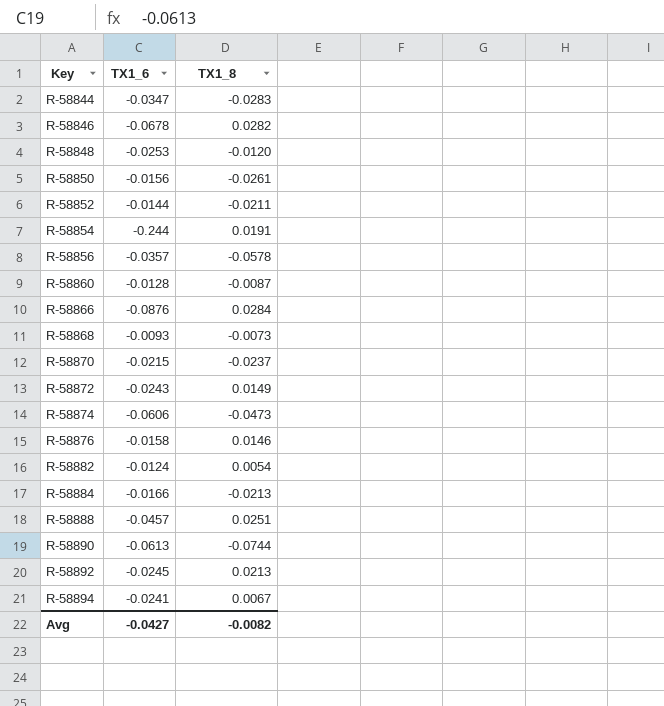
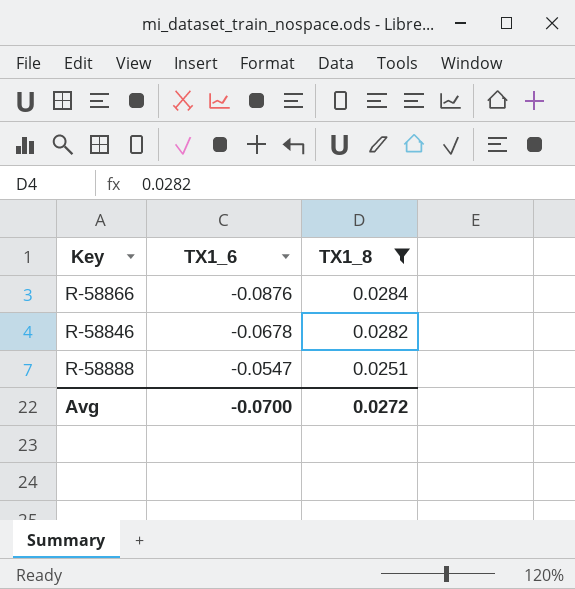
filter: none -> TX1_8 >= 0.0251
row order: Key ascending -> TX1_6 ascending
R-58888 | TX1_6: -0.0457 -> -0.0547
Avg | TX1_6: -0.0427 -> -0.0700
Avg | TX1_8: -0.0082 -> 0.0272

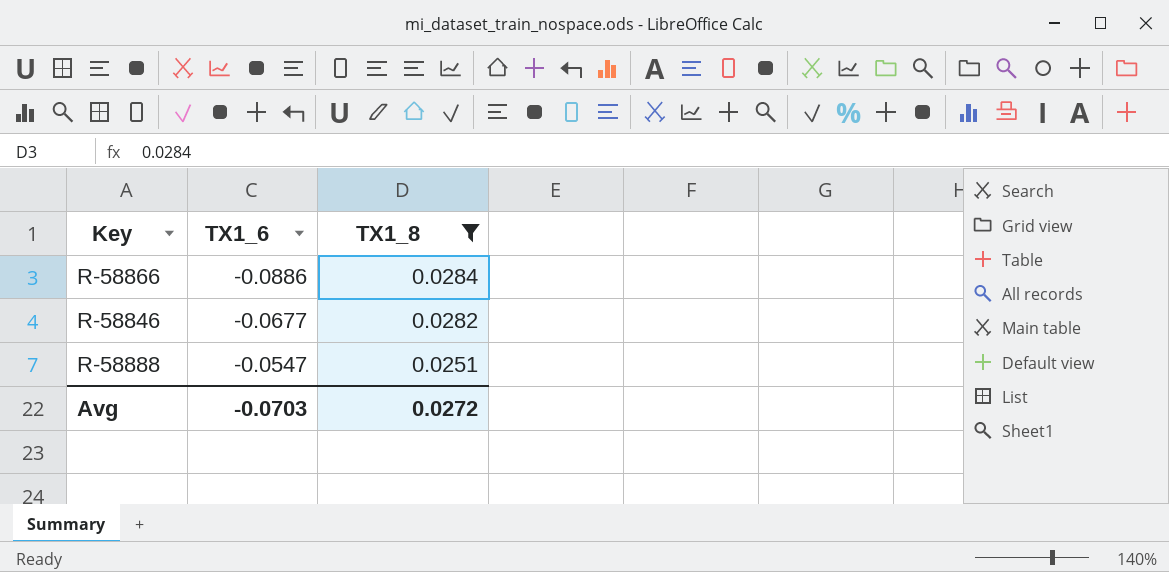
R-58866 | TX1_6: -0.0876 -> -0.0886
R-58846 | TX1_6: -0.0678 -> -0.0677
Avg | TX1_6: -0.0700 -> -0.0703

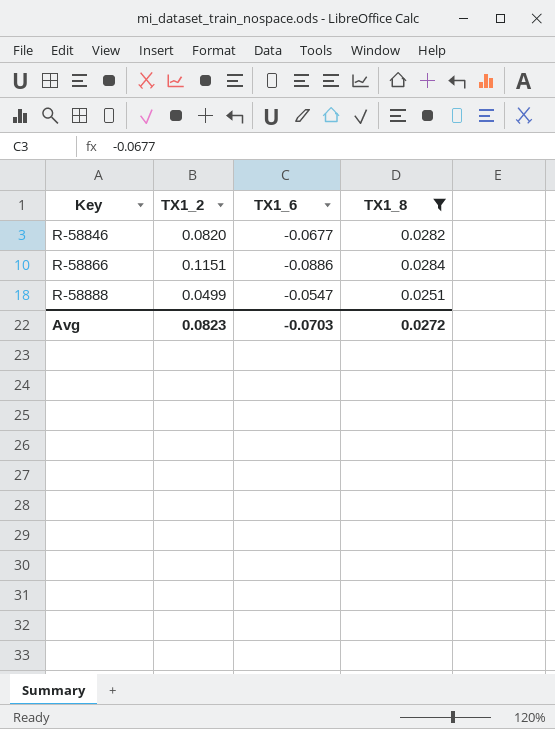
row order: TX1_6 ascending -> Key ascending
column TX1_2 | position: none -> 2

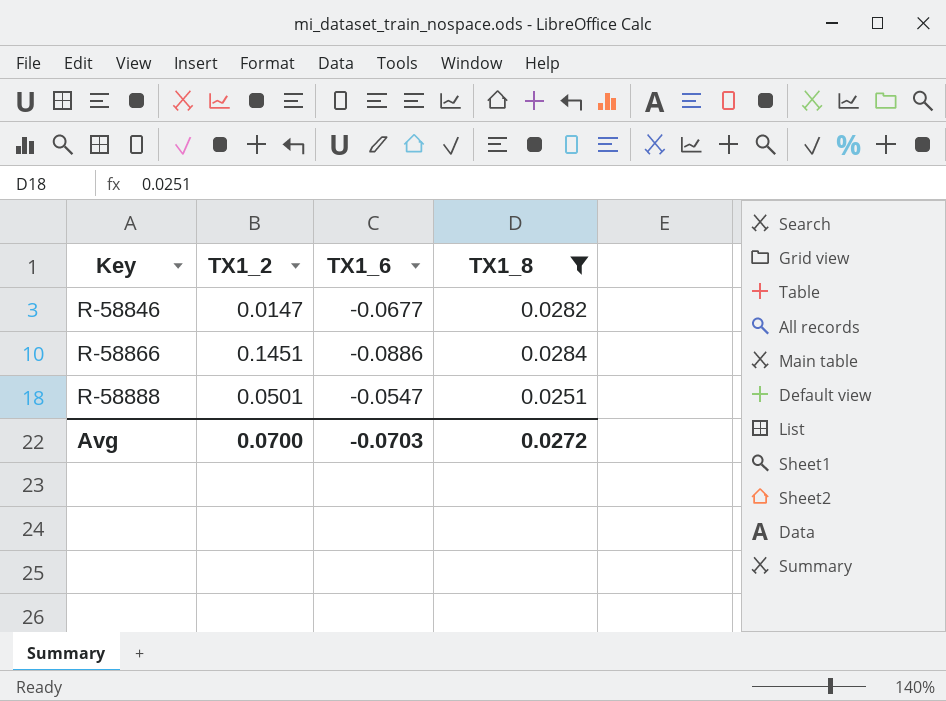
R-58846 | TX1_2: 0.0820 -> 0.0147
R-58866 | TX1_2: 0.1151 -> 0.1451
R-58888 | TX1_2: 0.0499 -> 0.0501
Avg | TX1_2: 0.0823 -> 0.0700

